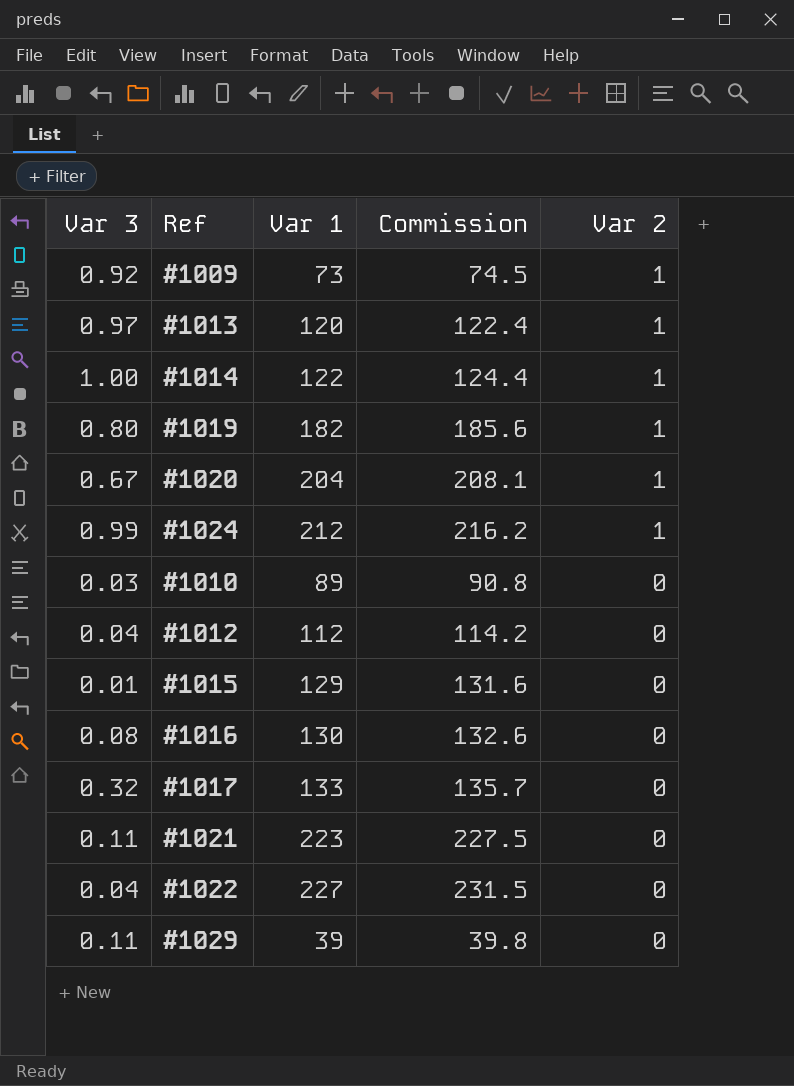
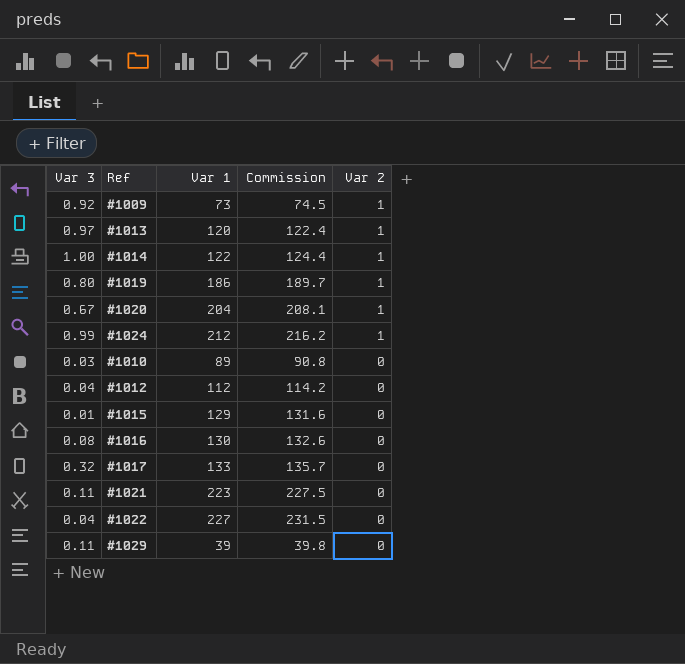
#1019 | Var 1: 182 -> 186
#1019 | Commission: 185.6 -> 189.7

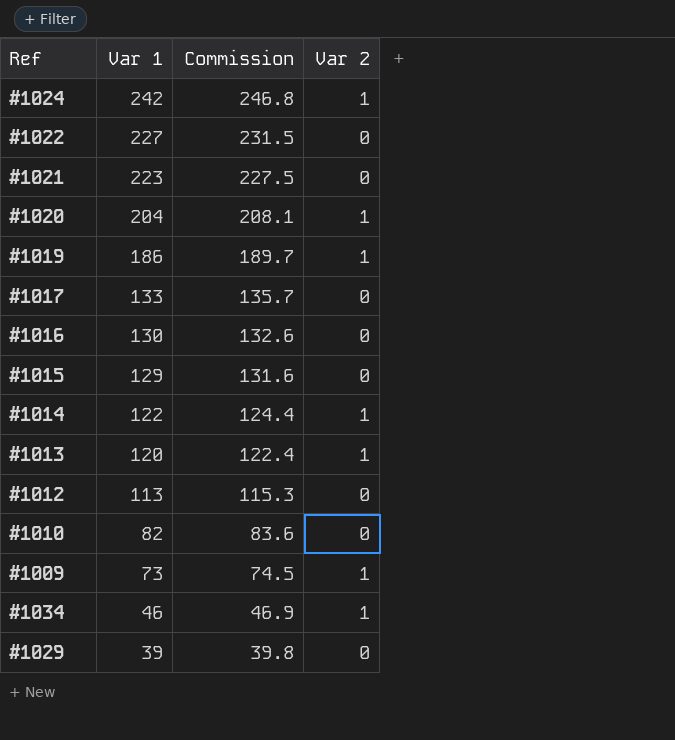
row order: Var 2 descending -> Var 1 descending
column Var 3 | position: 1 -> none
#1024 | Var 1: 212 -> 242
#1024 | Commission: 216.2 -> 246.8
#1012 | Var 1: 112 -> 113
#1012 | Commission: 114.2 -> 115.3
#1010 | Var 1: 89 -> 82
#1010 | Commission: 90.8 -> 83.6
row #1034: none -> 46 | 46.9 | 1

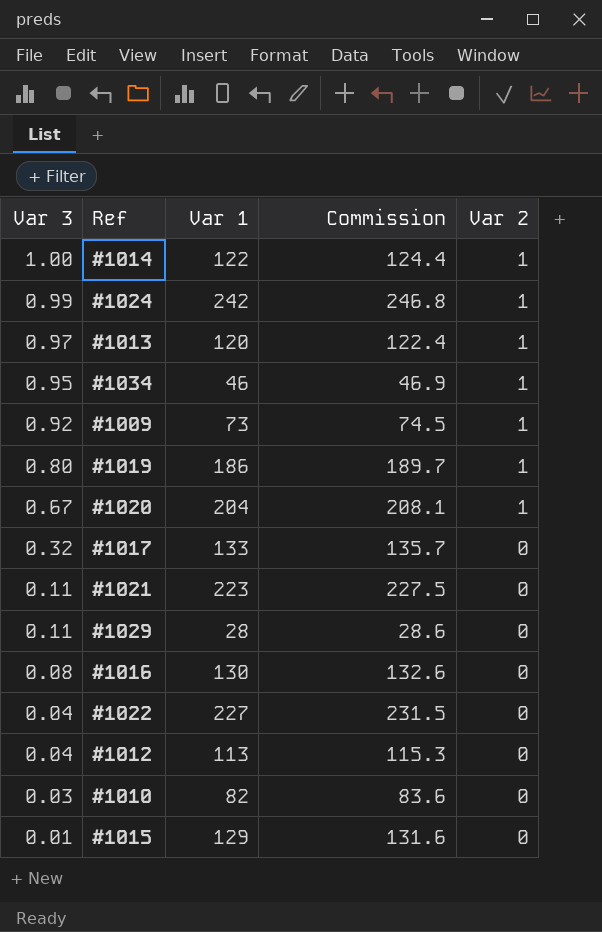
row order: Var 1 descending -> Var 3 descending
column Var 3 | position: none -> 1
#1029 | Var 1: 39 -> 28
#1029 | Commission: 39.8 -> 28.6

